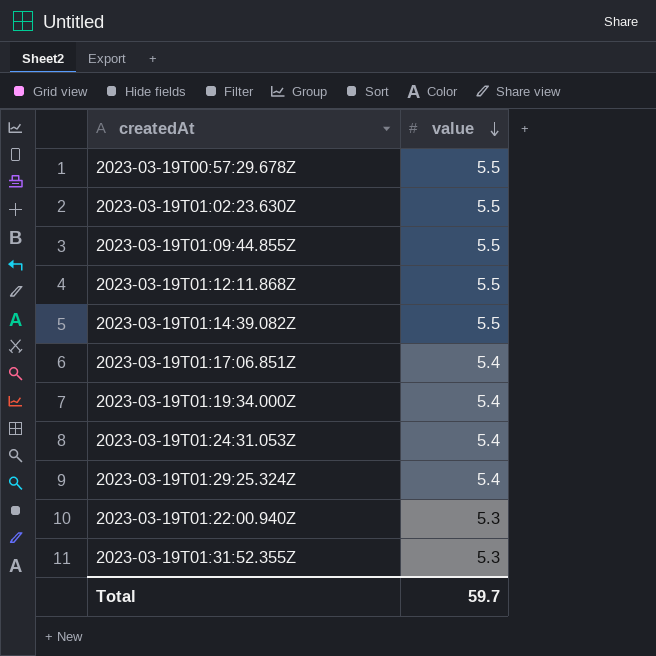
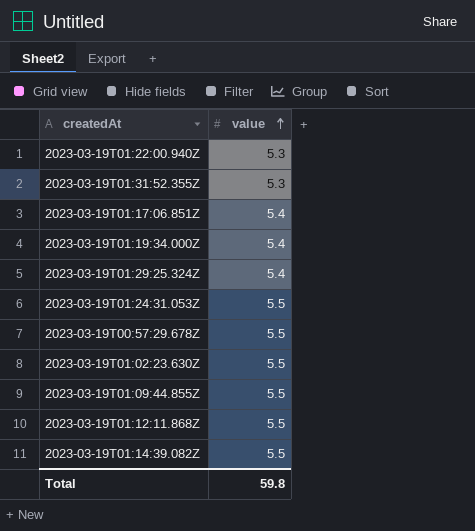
row order: value descending -> value ascending
2023-03-19T01:24:31.053Z | value: 5.4 -> 5.5
Total | value: 59.7 -> 59.8

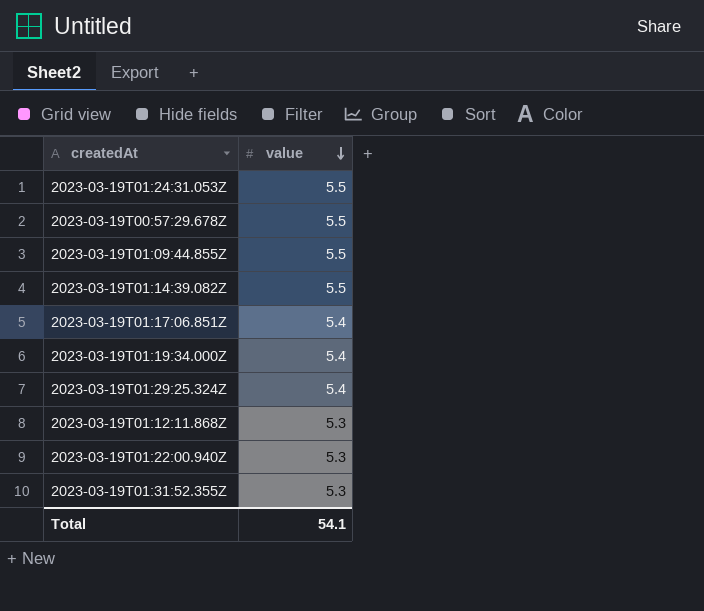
row order: value ascending -> value descending
row 2023-03-19T01:02:23.630Z: 5.5 -> none
2023-03-19T01:12:11.868Z | value: 5.5 -> 5.3
Total | value: 59.8 -> 54.1

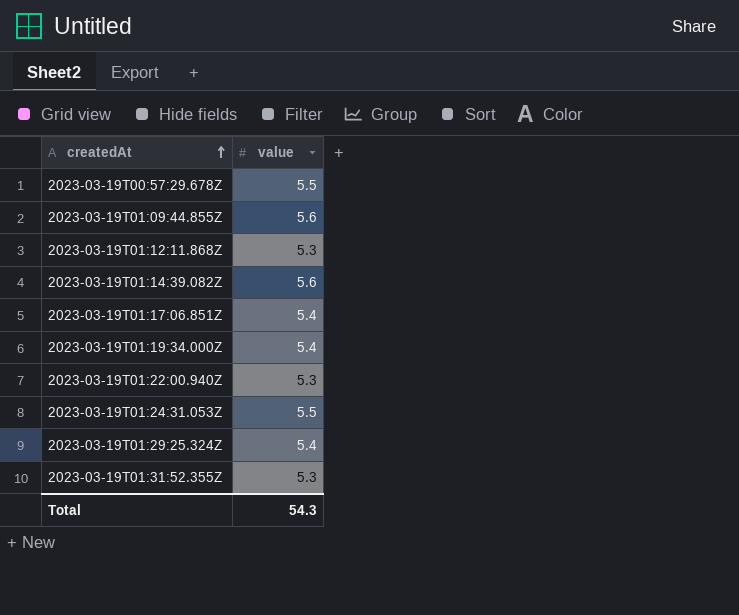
row order: value descending -> createdAt ascending
2023-03-19T01:09:44.855Z | value: 5.5 -> 5.6
2023-03-19T01:14:39.082Z | value: 5.5 -> 5.6
Total | value: 54.1 -> 54.3

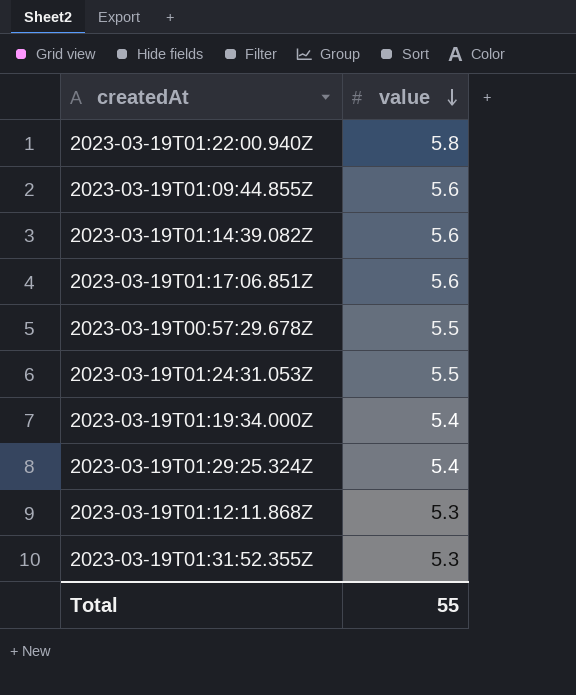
row order: createdAt ascending -> value descending
2023-03-19T01:22:00.940Z | value: 5.3 -> 5.8
2023-03-19T01:17:06.851Z | value: 5.4 -> 5.6
Total | value: 54.3 -> 55

